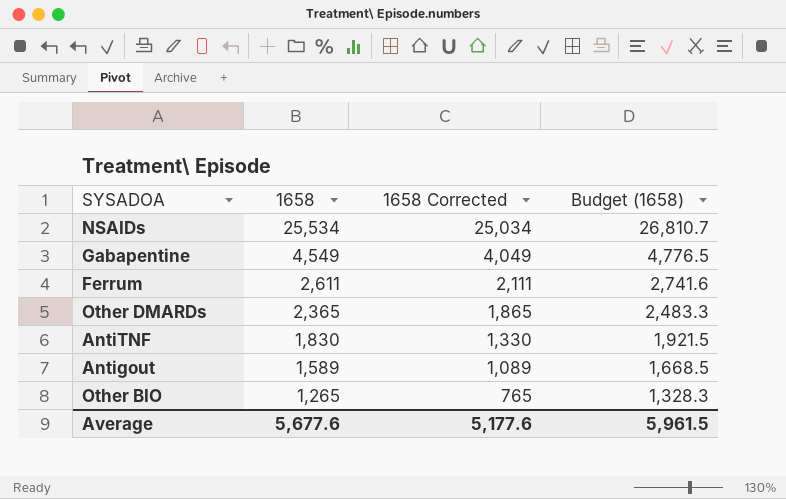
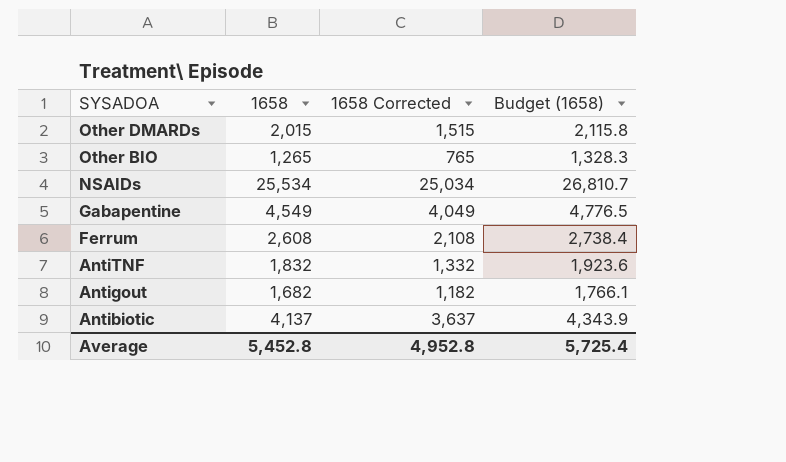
row order: 1658 descending -> SYSADOA descending
Other DMARDs | 1658: 2,365 -> 2,015
Other DMARDs | 1658 Corrected: 1,865 -> 1,515
Other DMARDs | Budget (1658): 2,483.3 -> 2,115.8
Ferrum | 1658: 2,611 -> 2,608
Ferrum | 1658 Corrected: 2,111 -> 2,108
Ferrum | Budget (1658): 2,741.6 -> 2,738.4
AntiTNF | 1658: 1,830 -> 1,832
AntiTNF | 1658 Corrected: 1,330 -> 1,332
AntiTNF | Budget (1658): 1,921.5 -> 1,923.6
Antigout | 1658: 1,589 -> 1,682
Antigout | 1658 Corrected: 1,089 -> 1,182
Antigout | Budget (1658): 1,668.5 -> 1,766.1
row Antibiotic: none -> 4,137 | 3,637 | 4,343.9
Average | 1658: 5,677.6 -> 5,452.8
Average | 1658 Corrected: 5,177.6 -> 4,952.8
Average | Budget (1658): 5,961.5 -> 5,725.4

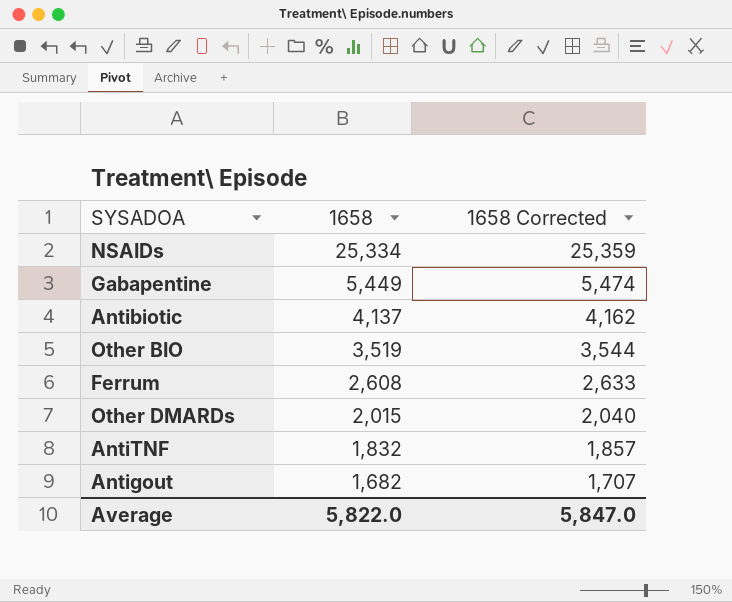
row order: SYSADOA descending -> 1658 descending
column Budget (1658) | formula: [1658] * 1.05 -> none
column 1658 Corrected | formula: [1658] - 500 -> [1658] + 25
NSAIDs | 1658: 25,534 -> 25,334
Gabapentine | 1658: 4,549 -> 5,449
Other BIO | 1658: 1,265 -> 3,519
Average | 1658: 5,452.8 -> 5,822.0
Average | 1658 Corrected: 4,952.8 -> 5,847.0

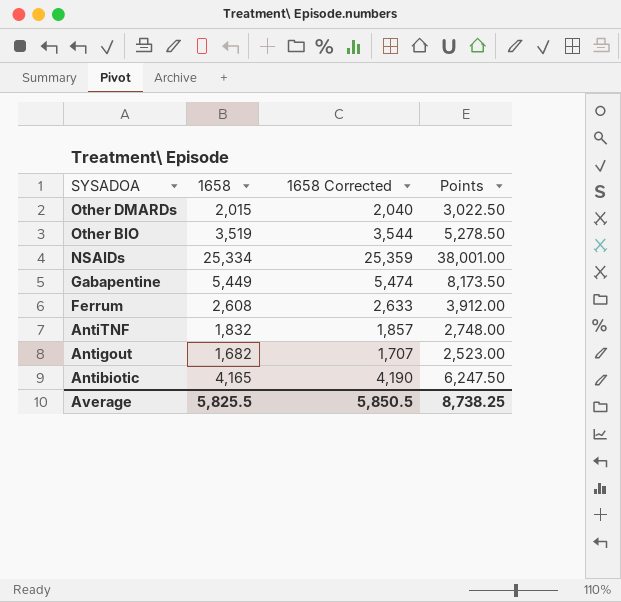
row order: 1658 descending -> SYSADOA descending
column Points | formula: none -> [1658] * 1.5
Antibiotic | 1658: 4,137 -> 4,165
Antibiotic | 1658 Corrected: 4,162 -> 4,190
Average | 1658: 5,822.0 -> 5,825.5
Average | 1658 Corrected: 5,847.0 -> 5,850.5

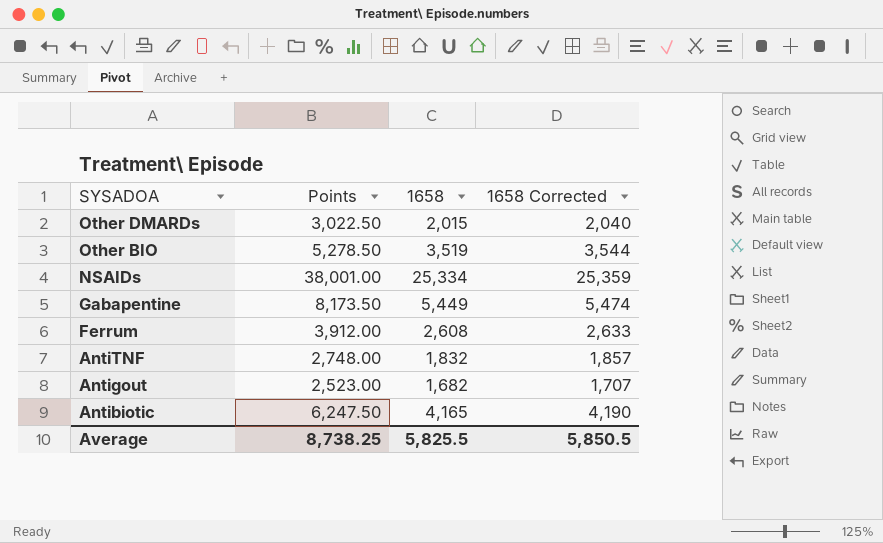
column Points | position: 4 -> 2

